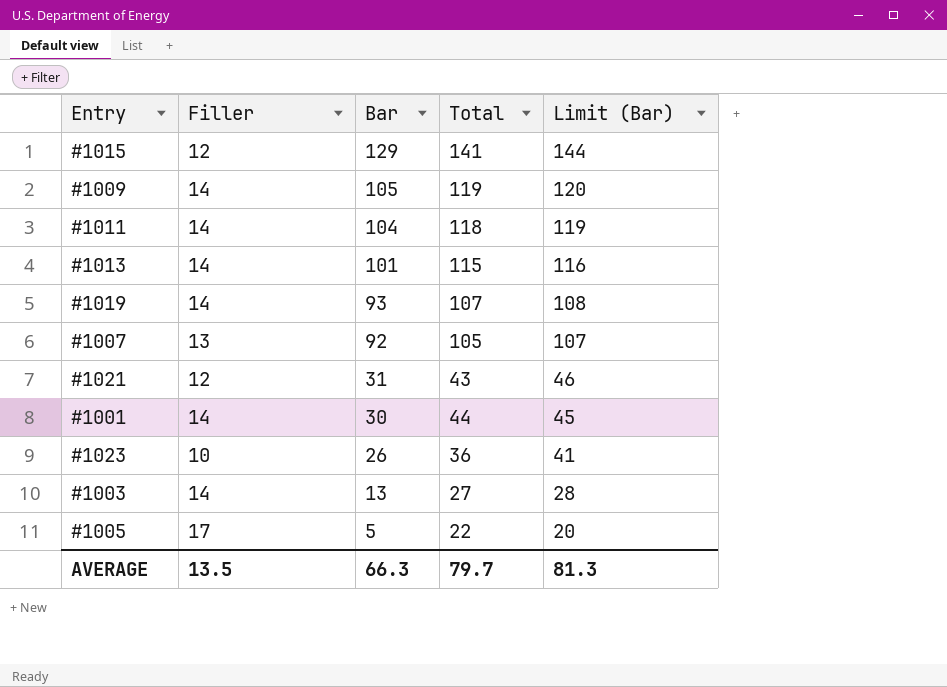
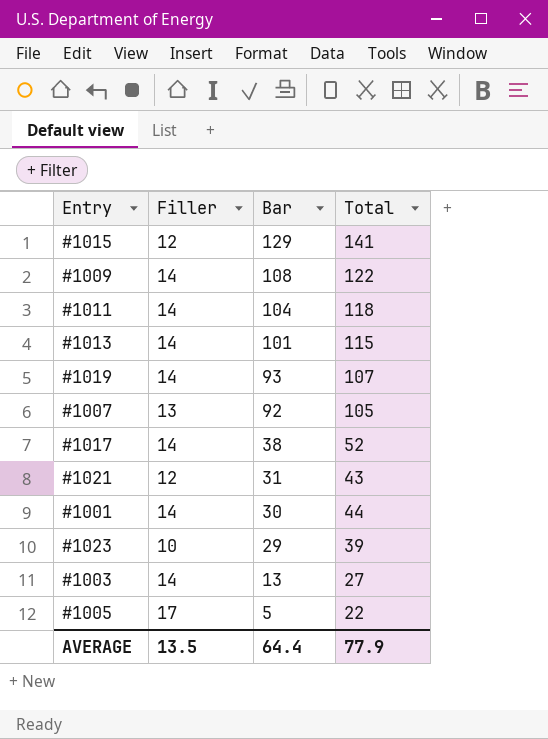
column Limit (Bar) | formula: [Bar] + 15 -> none
#1009 | Bar: 105 -> 108
#1009 | Total: 119 -> 122
row #1017: none -> 14 | 38 | 52
#1023 | Bar: 26 -> 29
#1023 | Total: 36 -> 39
AVERAGE | Bar: 66.3 -> 64.4
AVERAGE | Total: 79.7 -> 77.9

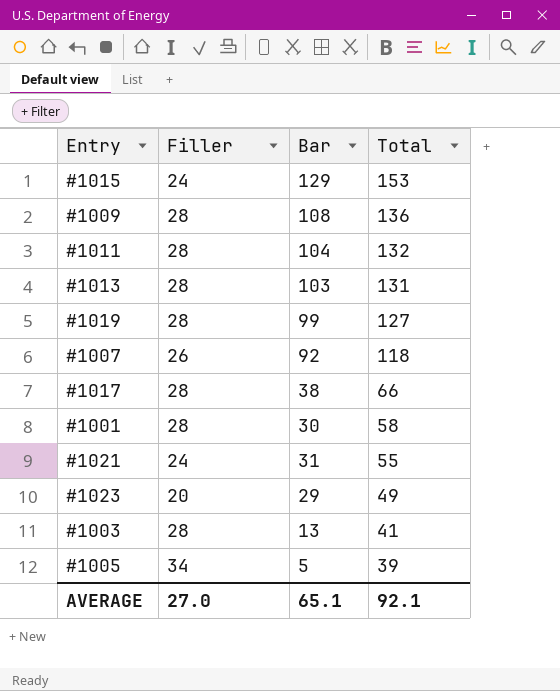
row order: Bar descending -> Total descending
#1015 | Filler: 12 -> 24
#1015 | Total: 141 -> 153
#1009 | Filler: 14 -> 28
#1009 | Total: 122 -> 136
#1011 | Filler: 14 -> 28
#1011 | Total: 118 -> 132
#1013 | Filler: 14 -> 28
#1013 | Bar: 101 -> 103
#1013 | Total: 115 -> 131
#1019 | Filler: 14 -> 28
#1019 | Bar: 93 -> 99
#1019 | Total: 107 -> 127
#1007 | Filler: 13 -> 26
#1007 | Total: 105 -> 118
#1017 | Filler: 14 -> 28
#1017 | Total: 52 -> 66
#1001 | Filler: 14 -> 28
#1001 | Total: 44 -> 58
#1021 | Filler: 12 -> 24
#1021 | Total: 43 -> 55
#1023 | Filler: 10 -> 20
#1023 | Total: 39 -> 49
#1003 | Filler: 14 -> 28
#1003 | Total: 27 -> 41
#1005 | Filler: 17 -> 34
#1005 | Total: 22 -> 39
AVERAGE | Filler: 13.5 -> 27.0
AVERAGE | Bar: 64.4 -> 65.1
AVERAGE | Total: 77.9 -> 92.1

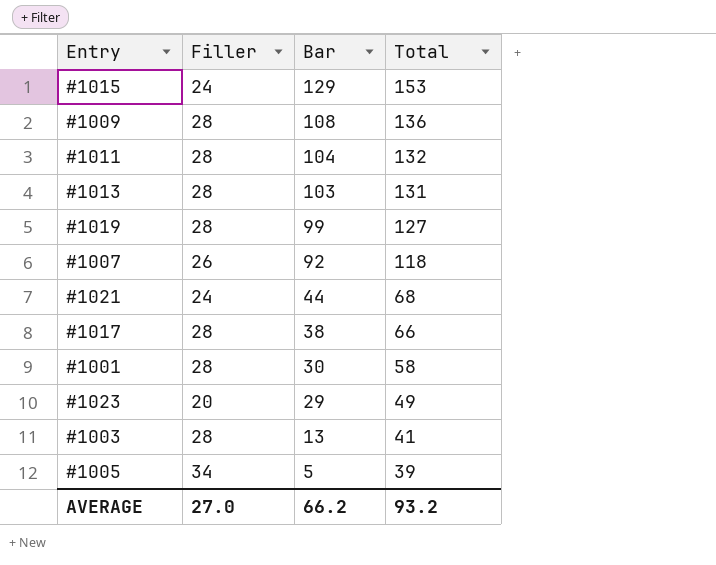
row order: Total descending -> Bar descending
#1021 | Bar: 31 -> 44
#1021 | Total: 55 -> 68
AVERAGE | Bar: 65.1 -> 66.2
AVERAGE | Total: 92.1 -> 93.2

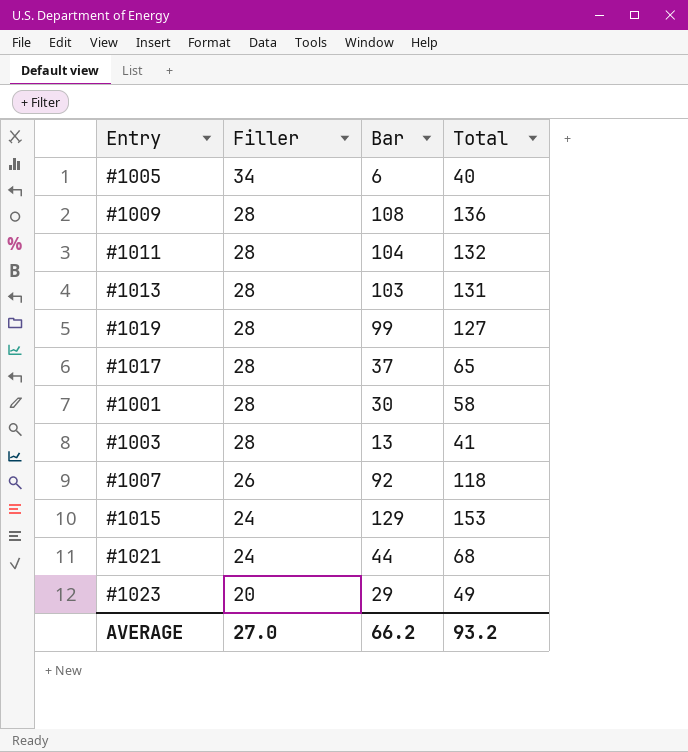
row order: Bar descending -> Filler descending
#1005 | Bar: 5 -> 6
#1005 | Total: 39 -> 40
#1017 | Bar: 38 -> 37
#1017 | Total: 66 -> 65

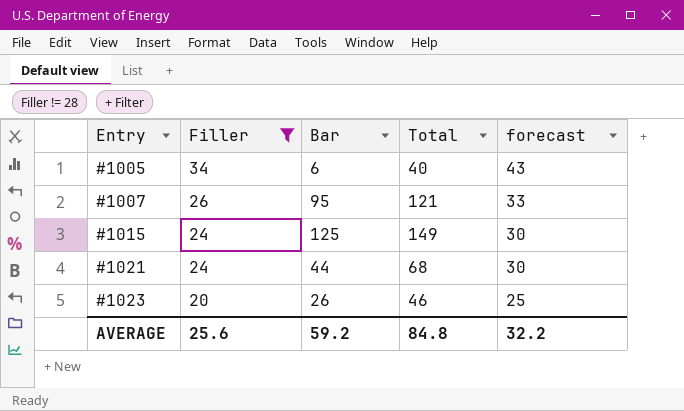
filter: none -> Filler != 28
column forecast | formula: none -> [Filler] * 1.25
#1007 | Bar: 92 -> 95
#1007 | Total: 118 -> 121
#1015 | Bar: 129 -> 125
#1015 | Total: 153 -> 149
#1023 | Bar: 29 -> 26
#1023 | Total: 49 -> 46
AVERAGE | Filler: 27.0 -> 25.6
AVERAGE | Bar: 66.2 -> 59.2
AVERAGE | Total: 93.2 -> 84.8

